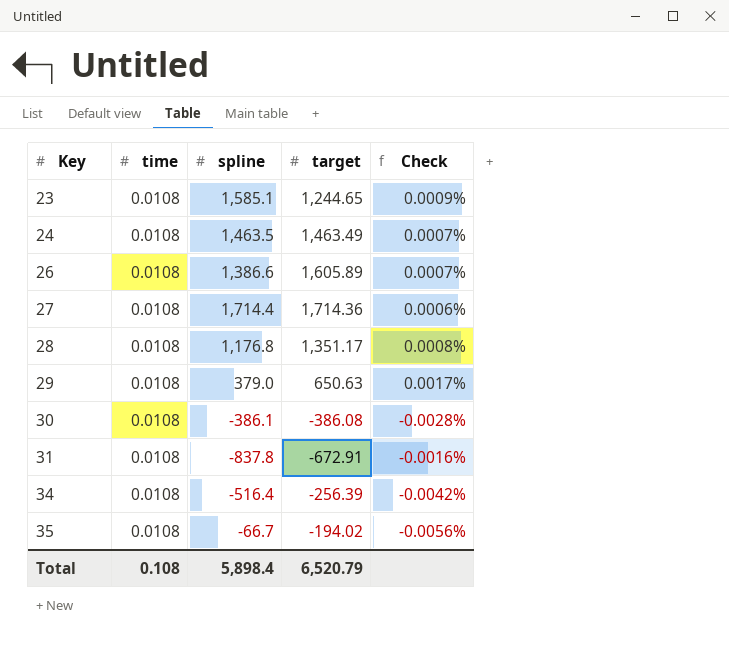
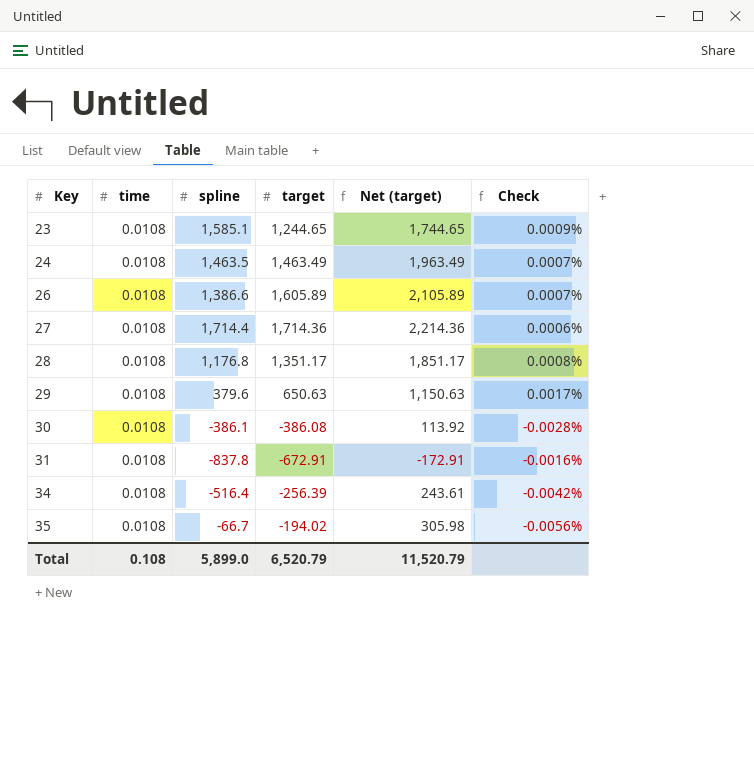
column Net (target) | formula: none -> [target] + 500
29 | spline: 379.0 -> 379.6
Total | spline: 5,898.4 -> 5,899.0

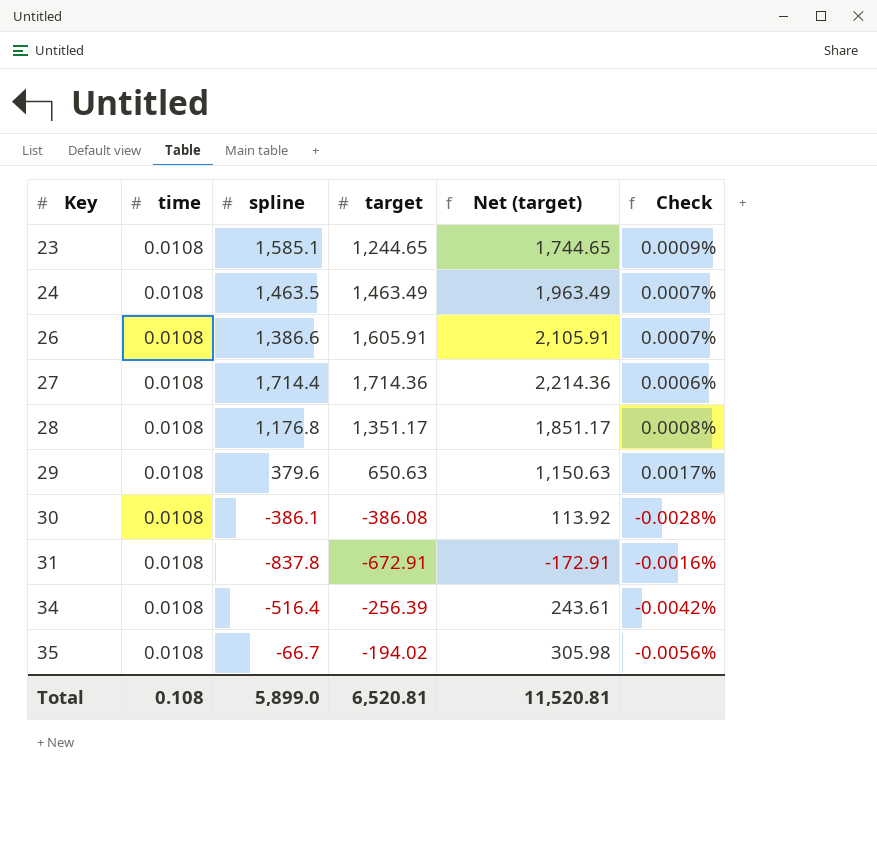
26 | target: 1,605.89 -> 1,605.91
26 | Net (target): 2,105.89 -> 2,105.91
Total | target: 6,520.79 -> 6,520.81
Total | Net (target): 11,520.79 -> 11,520.81

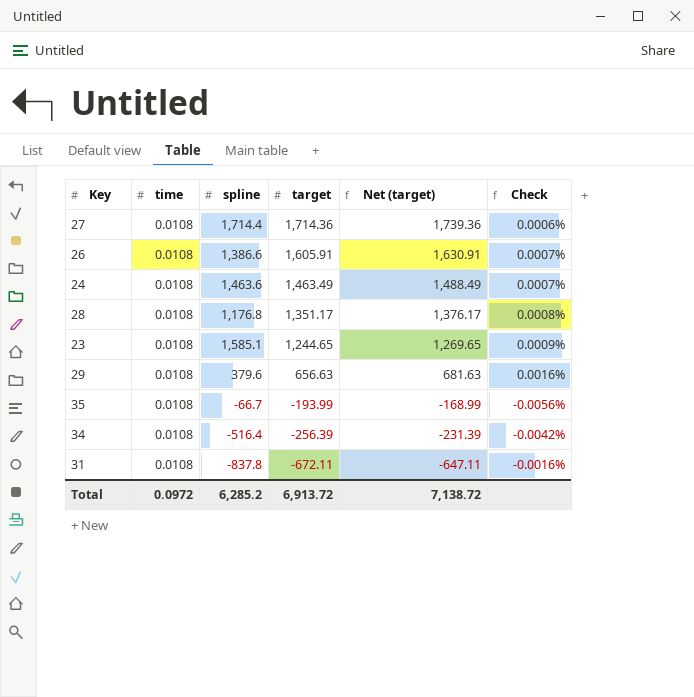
row order: Key ascending -> target descending
column Net (target) | formula: [target] + 500 -> [target] + 25
row 30: 0.0108 | -386.1 | -386.08 | 113.92 | -0.0028% -> none
24 | spline: 1,463.5 -> 1,463.6
29 | target: 650.63 -> 656.63
29 | Check: 0.0017% -> 0.0016%
35 | target: -194.02 -> -193.99
31 | target: -672.91 -> -672.11
Total | time: 0.108 -> 0.0972
Total | spline: 5,899.0 -> 6,285.2
Total | target: 6,520.81 -> 6,913.72
Total | Net (target): 11,520.81 -> 7,138.72

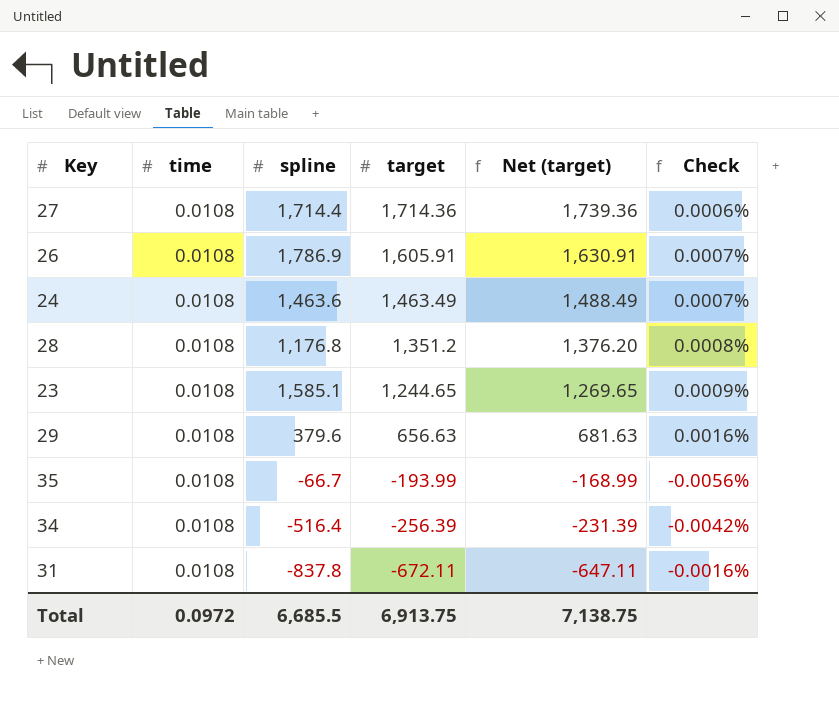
26 | spline: 1,386.6 -> 1,786.9
28 | target: 1,351.17 -> 1,351.2
28 | Net (target): 1,376.17 -> 1,376.20
Total | spline: 6,285.2 -> 6,685.5
Total | target: 6,913.72 -> 6,913.75
Total | Net (target): 7,138.72 -> 7,138.75

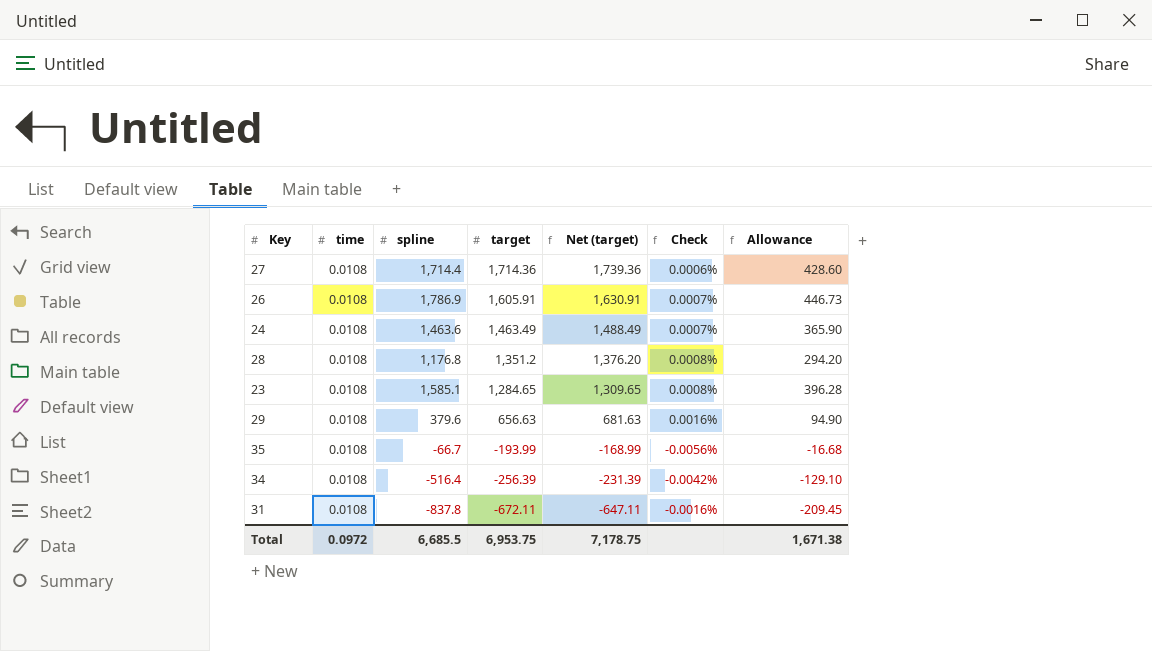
column Allowance | formula: none -> [spline] * 0.25
23 | target: 1,244.65 -> 1,284.65
23 | Net (target): 1,269.65 -> 1,309.65
23 | Check: 0.0009% -> 0.0008%
Total | target: 6,913.75 -> 6,953.75
Total | Net (target): 7,138.75 -> 7,178.75

